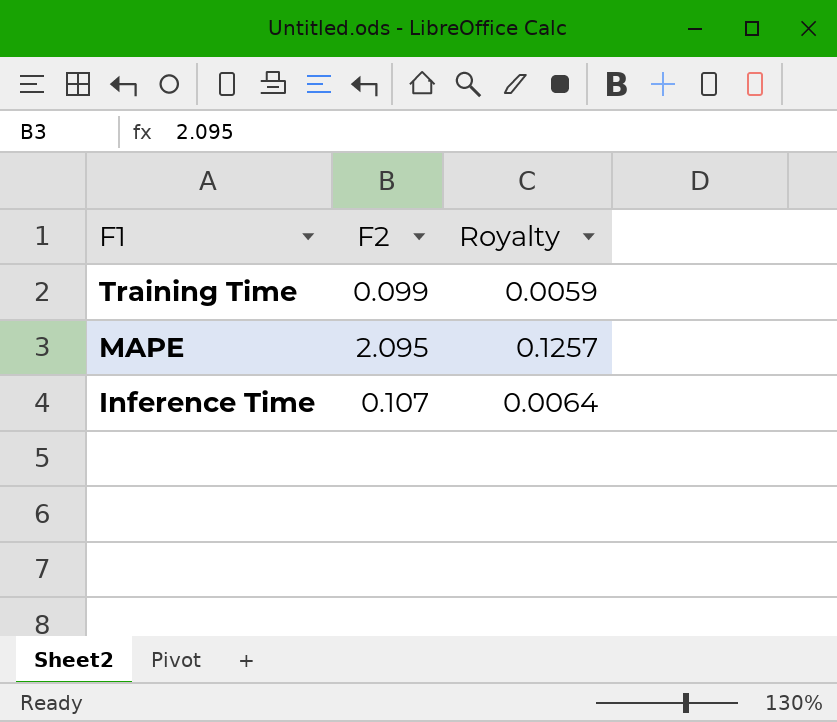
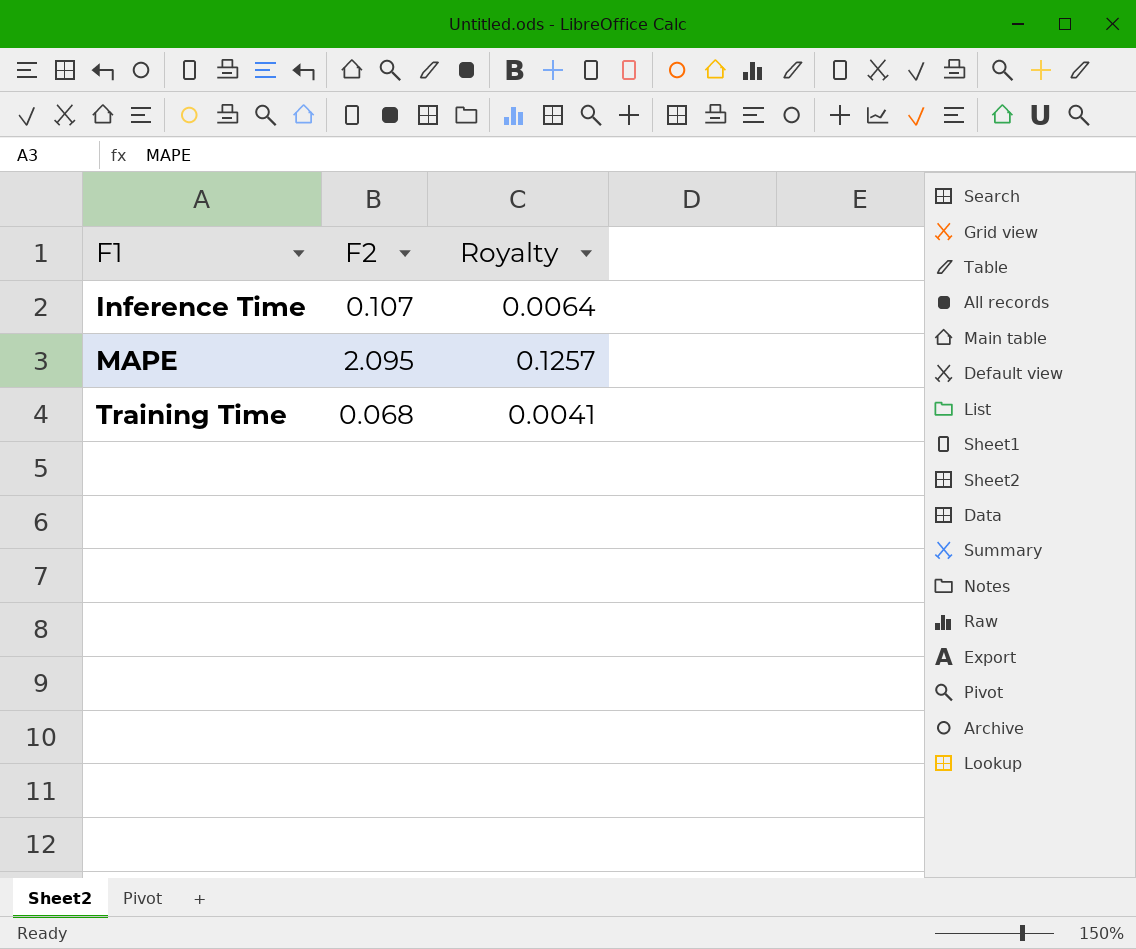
row order: F1 descending -> F1 ascending
Training Time | F2: 0.099 -> 0.068
Training Time | Royalty: 0.0059 -> 0.0041

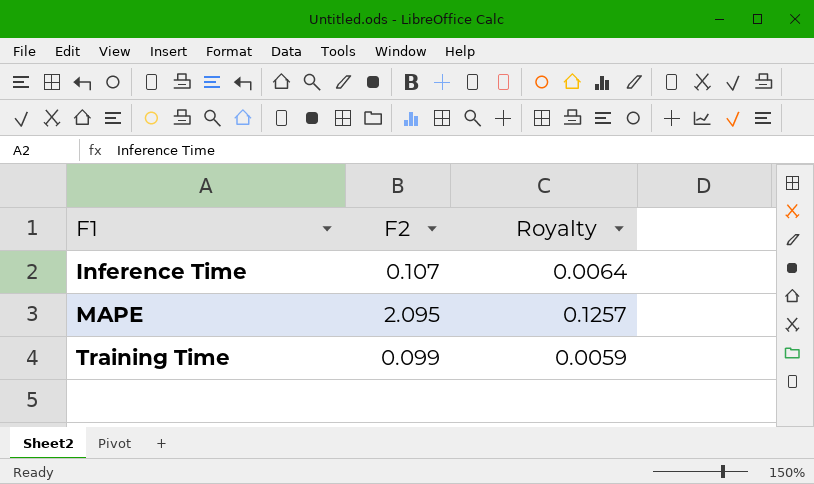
Training Time | F2: 0.068 -> 0.099
Training Time | Royalty: 0.0041 -> 0.0059

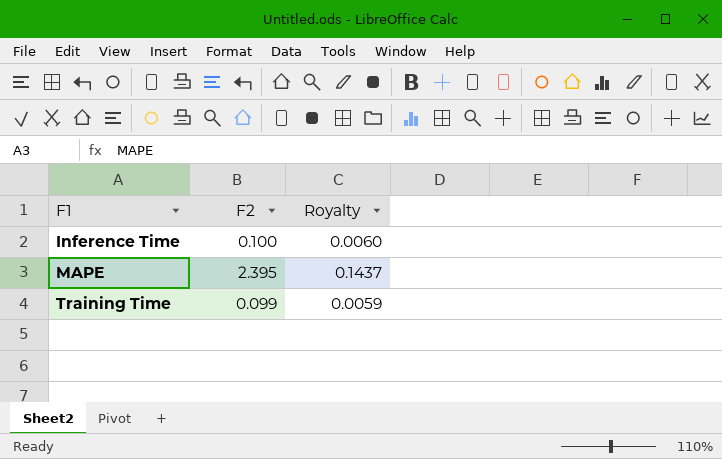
Inference Time | F2: 0.107 -> 0.100
Inference Time | Royalty: 0.0064 -> 0.0060
MAPE | F2: 2.095 -> 2.395
MAPE | Royalty: 0.1257 -> 0.1437

